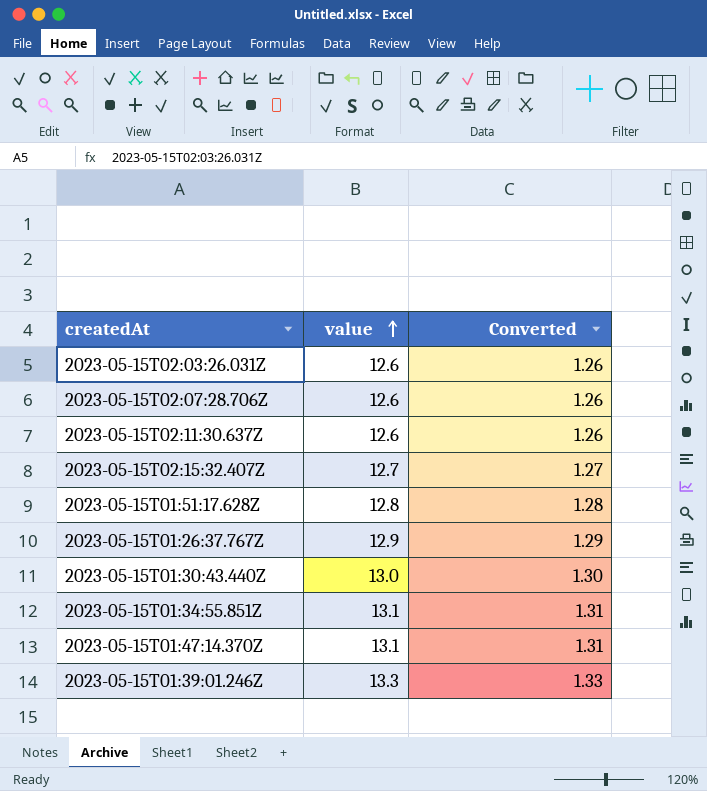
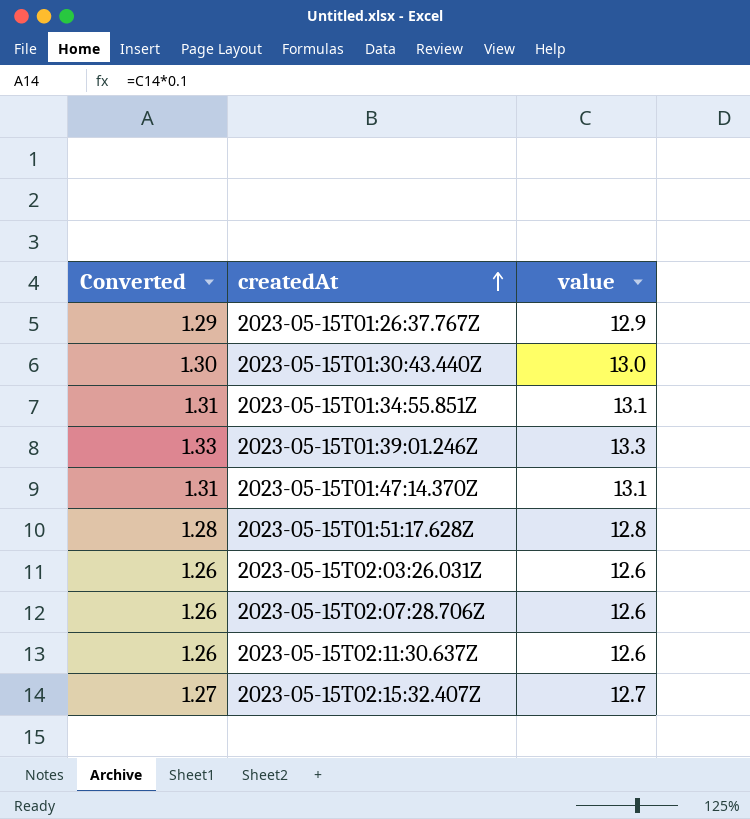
row order: value ascending -> createdAt ascending
column Converted | position: 3 -> 1

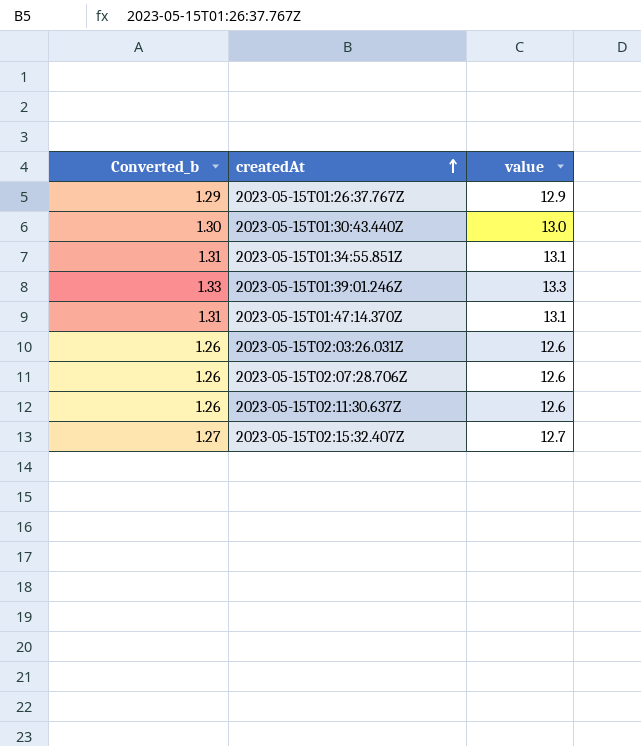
column name: Converted -> Converted_b
row 2023-05-15T01:51:17.628Z: 1.28 | 12.8 -> none

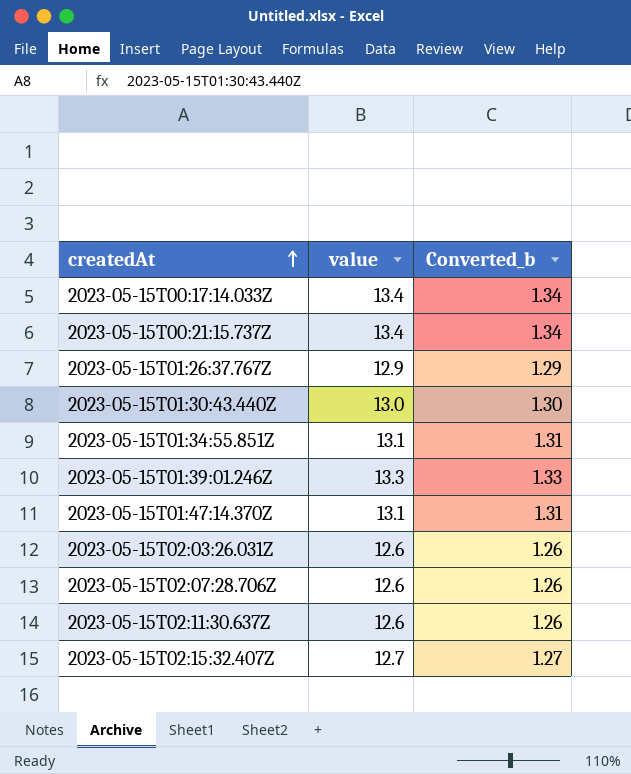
column Converted_b | position: 1 -> 3
row 2023-05-15T00:17:14.033Z: none -> 13.4 | 1.34
row 2023-05-15T00:21:15.737Z: none -> 13.4 | 1.34

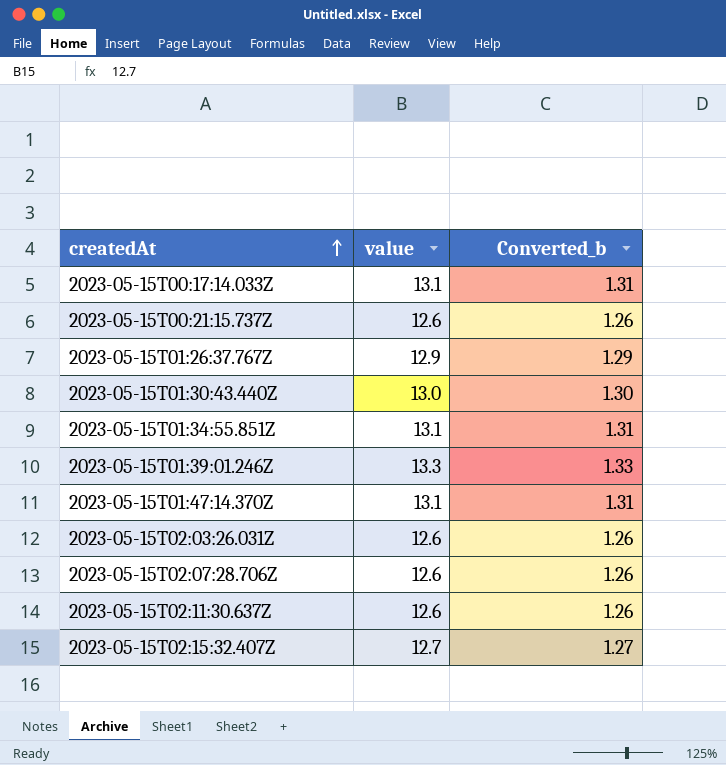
2023-05-15T00:17:14.033Z | value: 13.4 -> 13.1
2023-05-15T00:17:14.033Z | Converted_b: 1.34 -> 1.31
2023-05-15T00:21:15.737Z | value: 13.4 -> 12.6
2023-05-15T00:21:15.737Z | Converted_b: 1.34 -> 1.26

